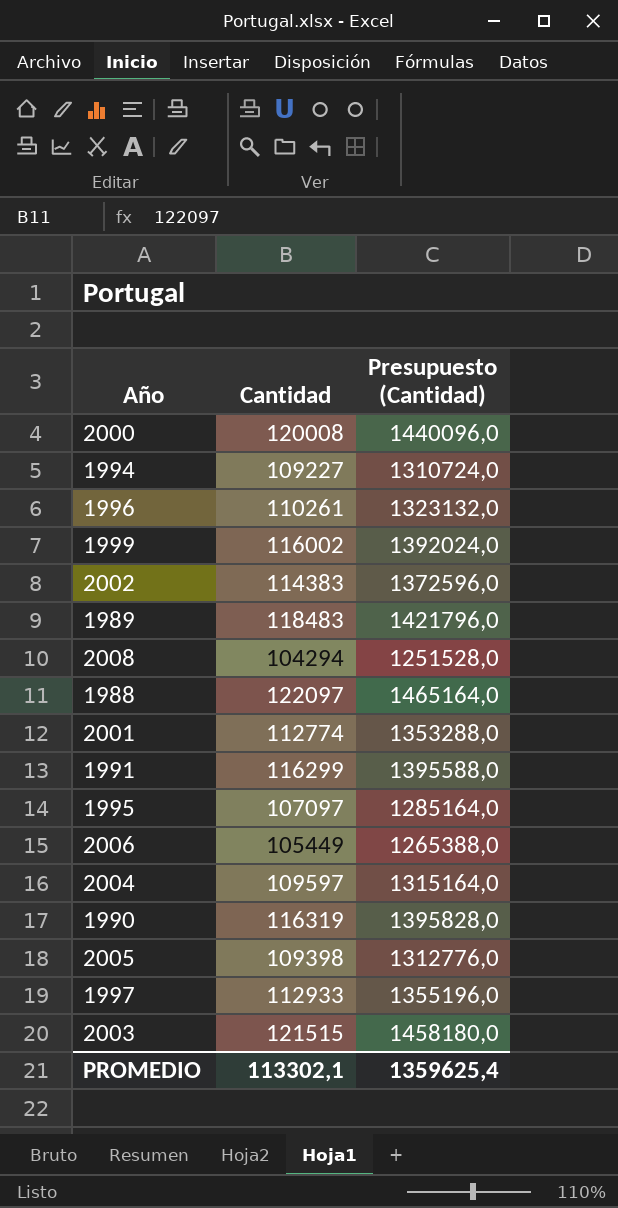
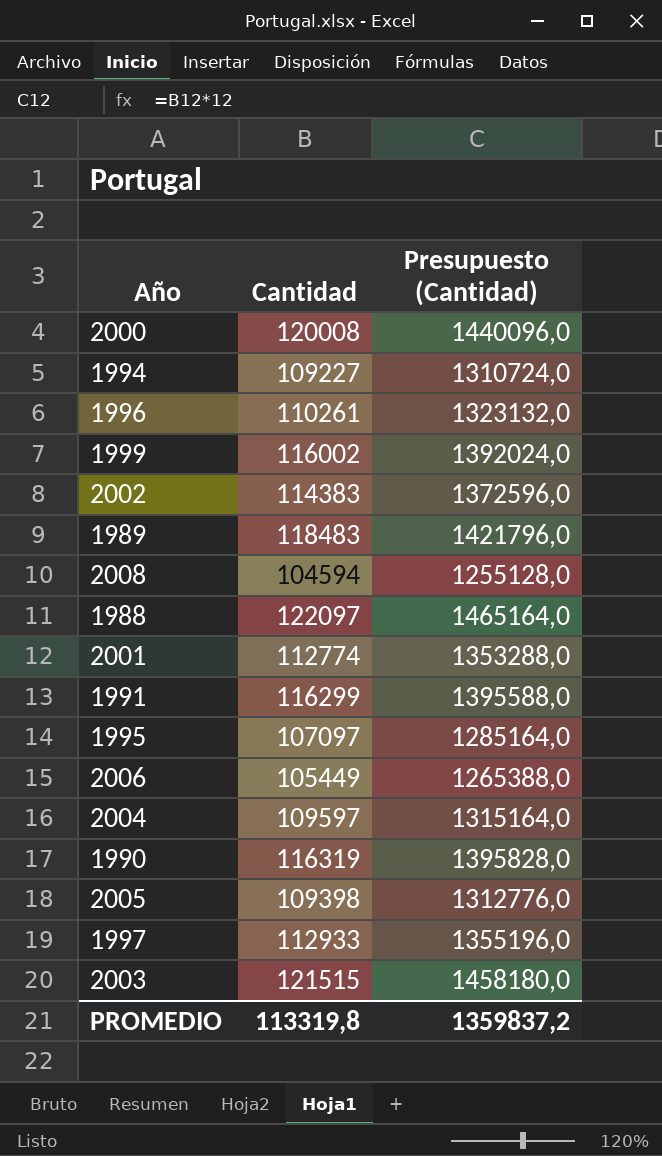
2008 | Cantidad: 104294 -> 104594
2008 | Presupuesto (Cantidad): 1251528,0 -> 1255128,0
PROMEDIO | Cantidad: 113302,1 -> 113319,8
PROMEDIO | Presupuesto (Cantidad): 1359625,4 -> 1359837,2

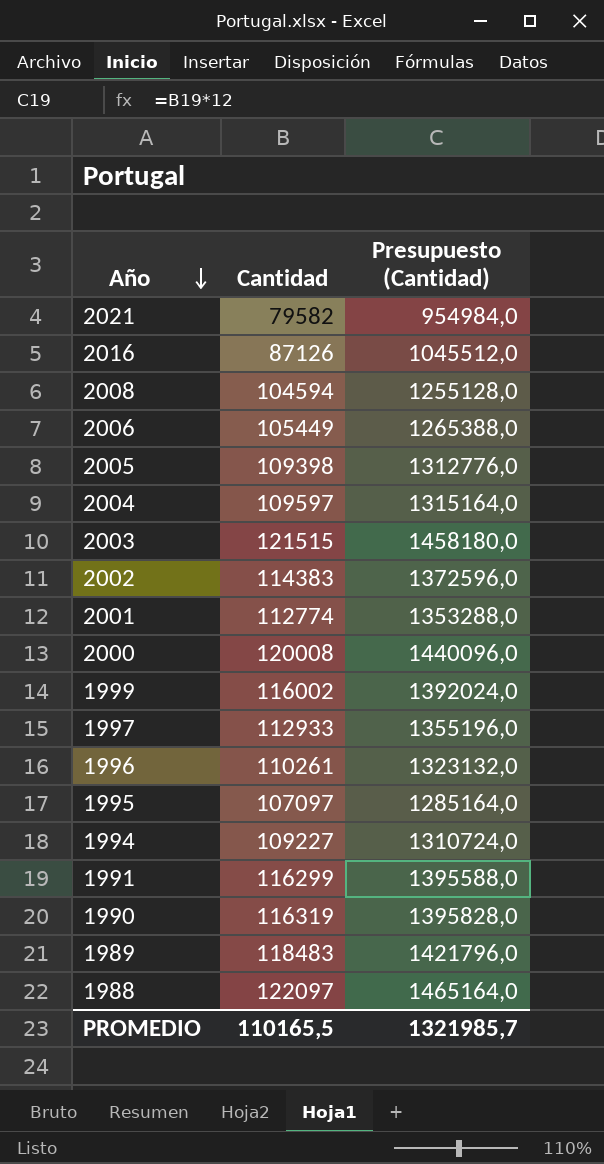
row order: none -> Año descending
row 2021: none -> 79582 | 954984,0
row 2016: none -> 87126 | 1045512,0
PROMEDIO | Cantidad: 113319,8 -> 110165,5
PROMEDIO | Presupuesto (Cantidad): 1359837,2 -> 1321985,7

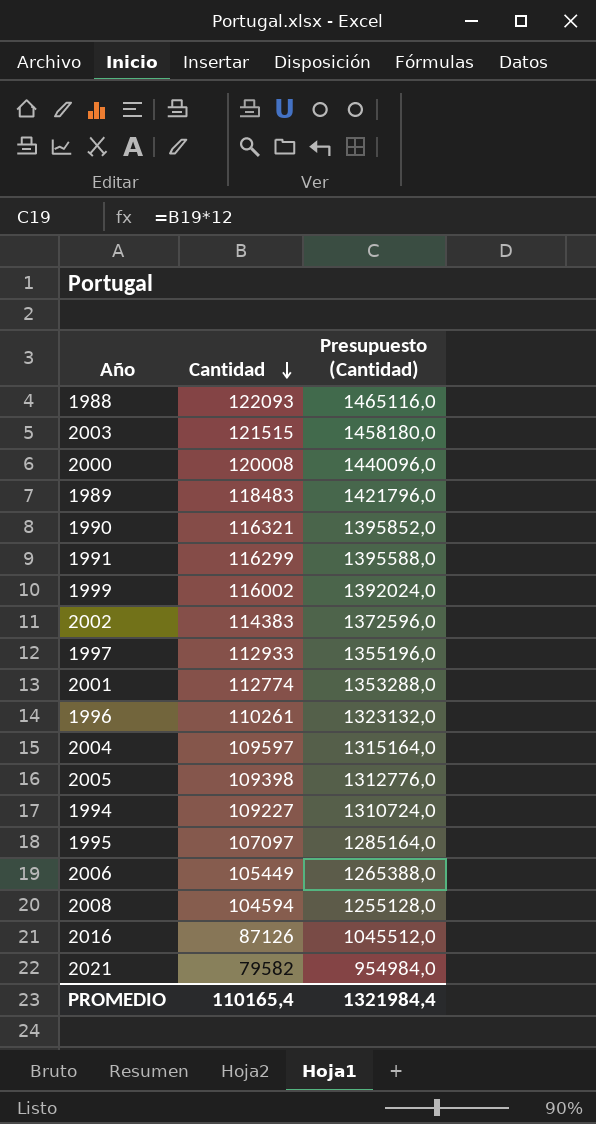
row order: Año descending -> Cantidad descending
1988 | Cantidad: 122097 -> 122093
1988 | Presupuesto (Cantidad): 1465164,0 -> 1465116,0
1990 | Cantidad: 116319 -> 116321
1990 | Presupuesto (Cantidad): 1395828,0 -> 1395852,0
PROMEDIO | Cantidad: 110165,5 -> 110165,4
PROMEDIO | Presupuesto (Cantidad): 1321985,7 -> 1321984,4

